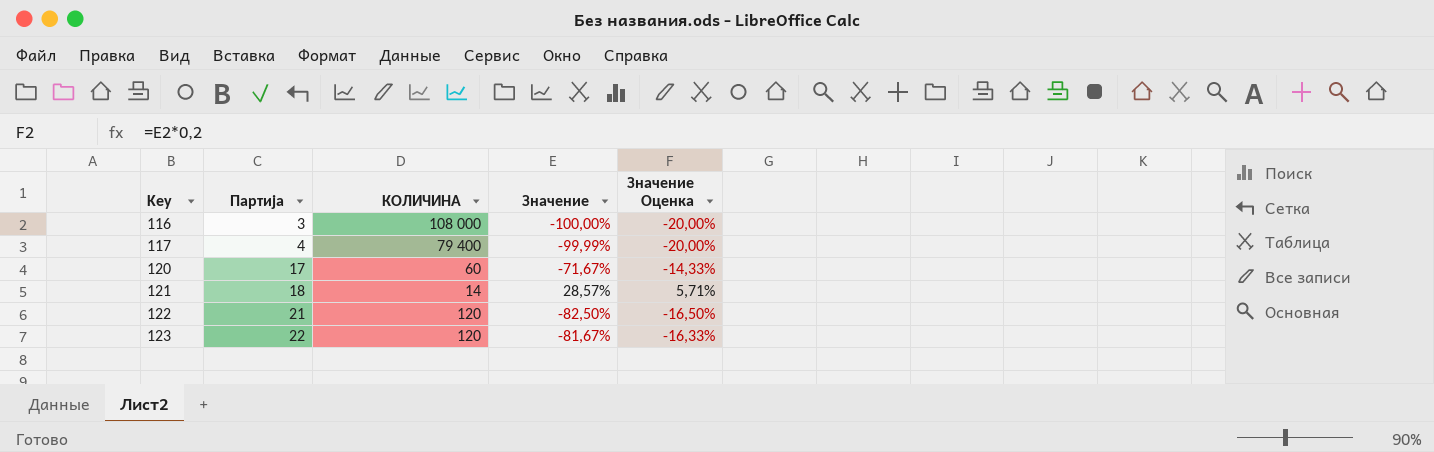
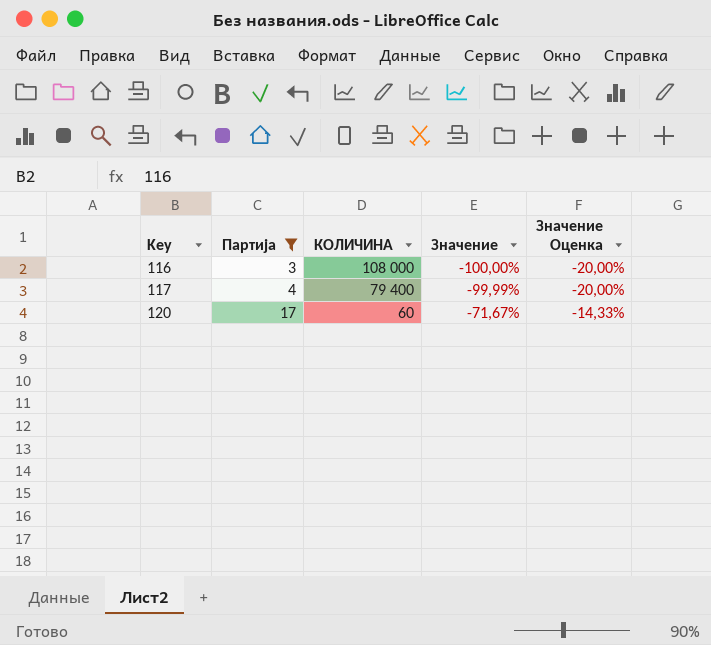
filter: none -> Партија <= 17

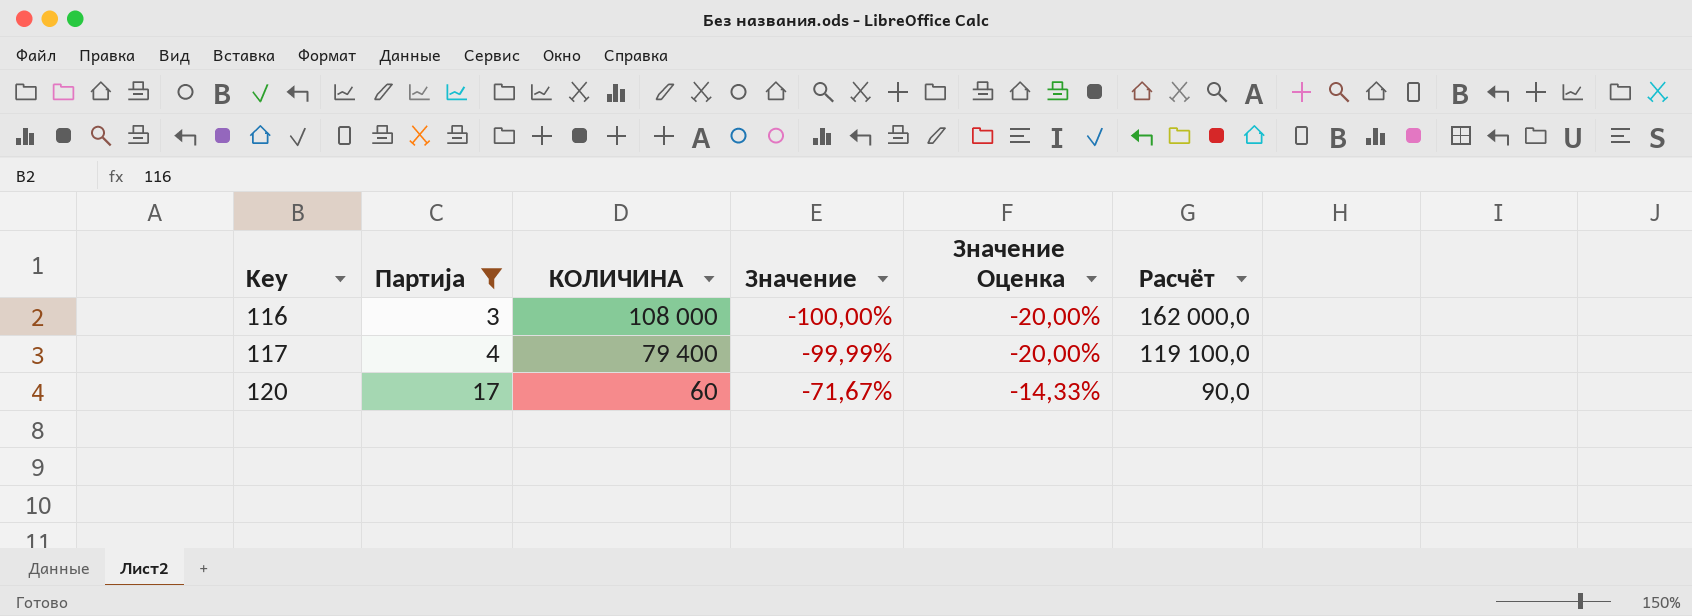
column Расчёт | formula: none -> [КОЛИЧИНА] * 1,5

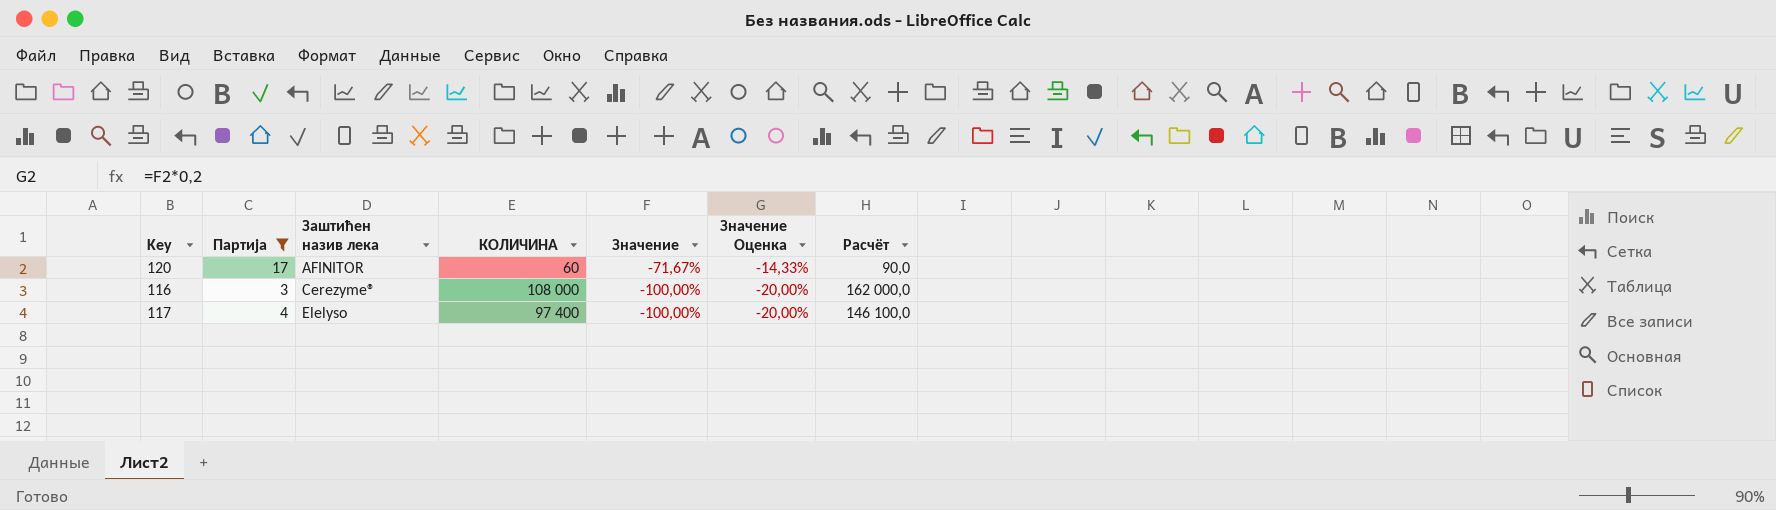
row order: Key ascending -> Заштићен назив лека ascending
column Заштићен назив лека | position: none -> 3
117 | КОЛИЧИНА: 79 400 -> 97 400
117 | Значение: -99,99% -> -100,00%
117 | Расчёт: 119 100,0 -> 146 100,0

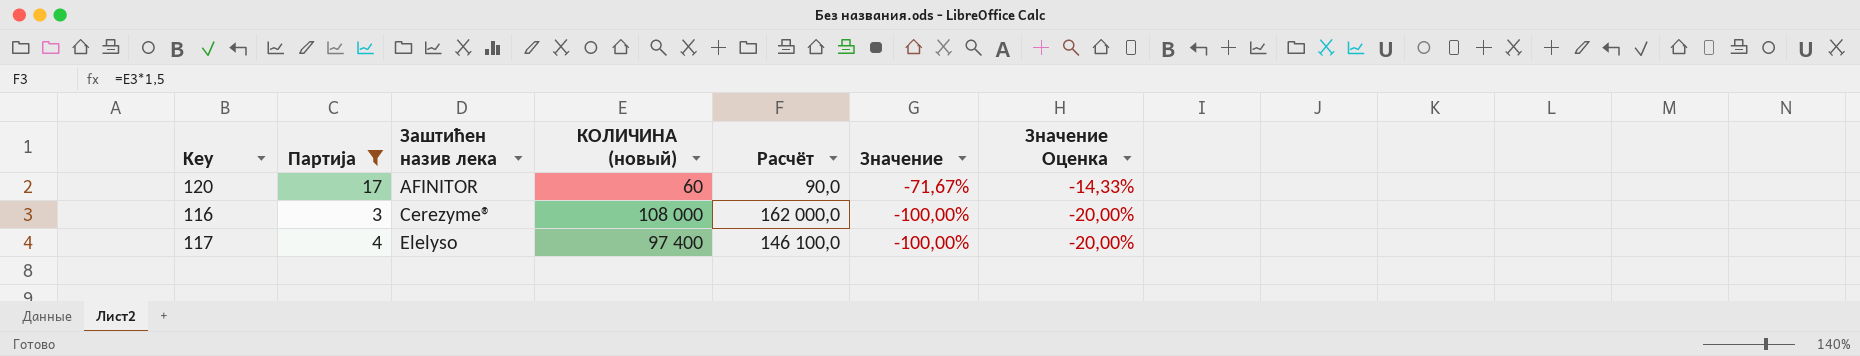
column name: КОЛИЧИНА -> КОЛИЧИНА (новый)
column Расчёт | position: 7 -> 5

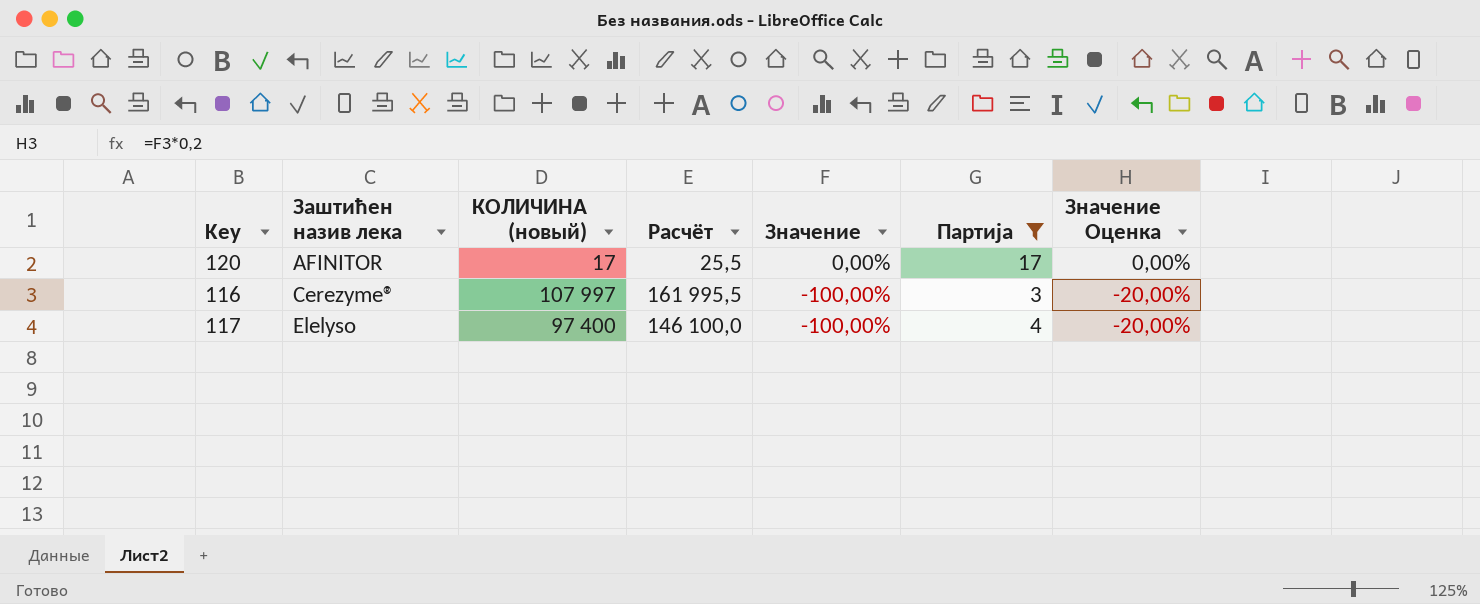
column Партија | position: 2 -> 6
120 | КОЛИЧИНА (новый): 60 -> 17
120 | Расчёт: 90,0 -> 25,5
120 | Значение: -71,67% -> 0,00%
120 | Значение Оценка: -14,33% -> 0,00%
116 | КОЛИЧИНА (новый): 108 000 -> 107 997
116 | Расчёт: 162 000,0 -> 161 995,5

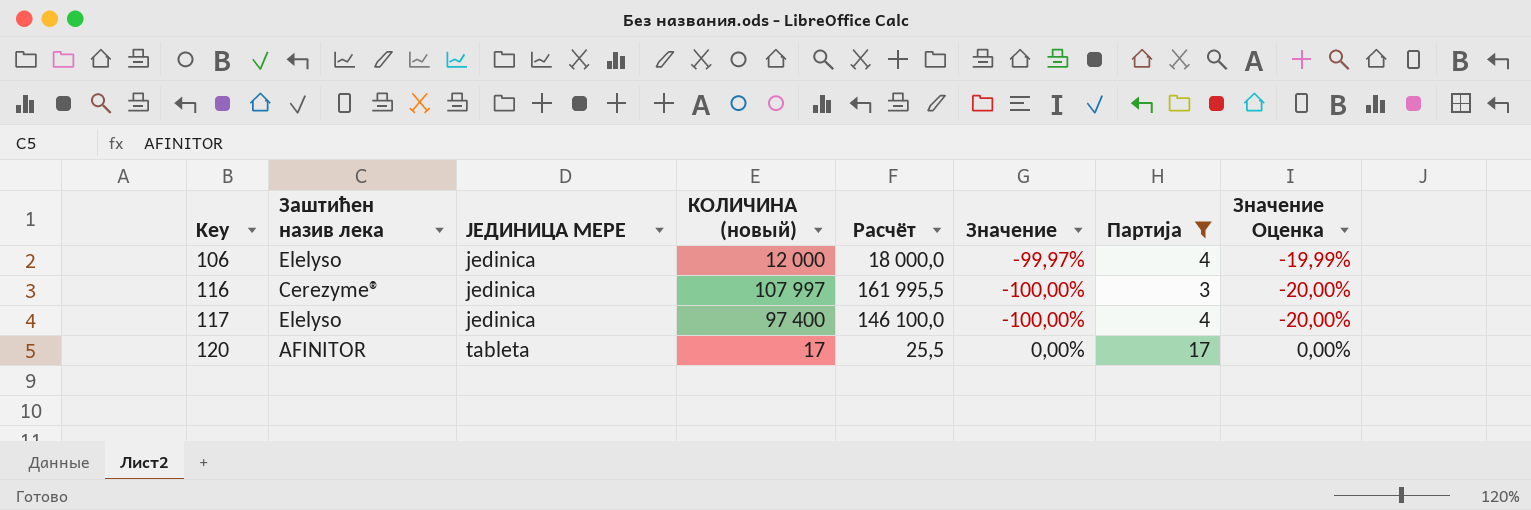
row order: Заштићен назив лека ascending -> Key ascending
column ЈЕДИНИЦА МЕРЕ | position: none -> 3
row 106: none -> Elelyso | jedinica | 12 000 | 18 000,0 | -99,97% | 4 | -19,99%

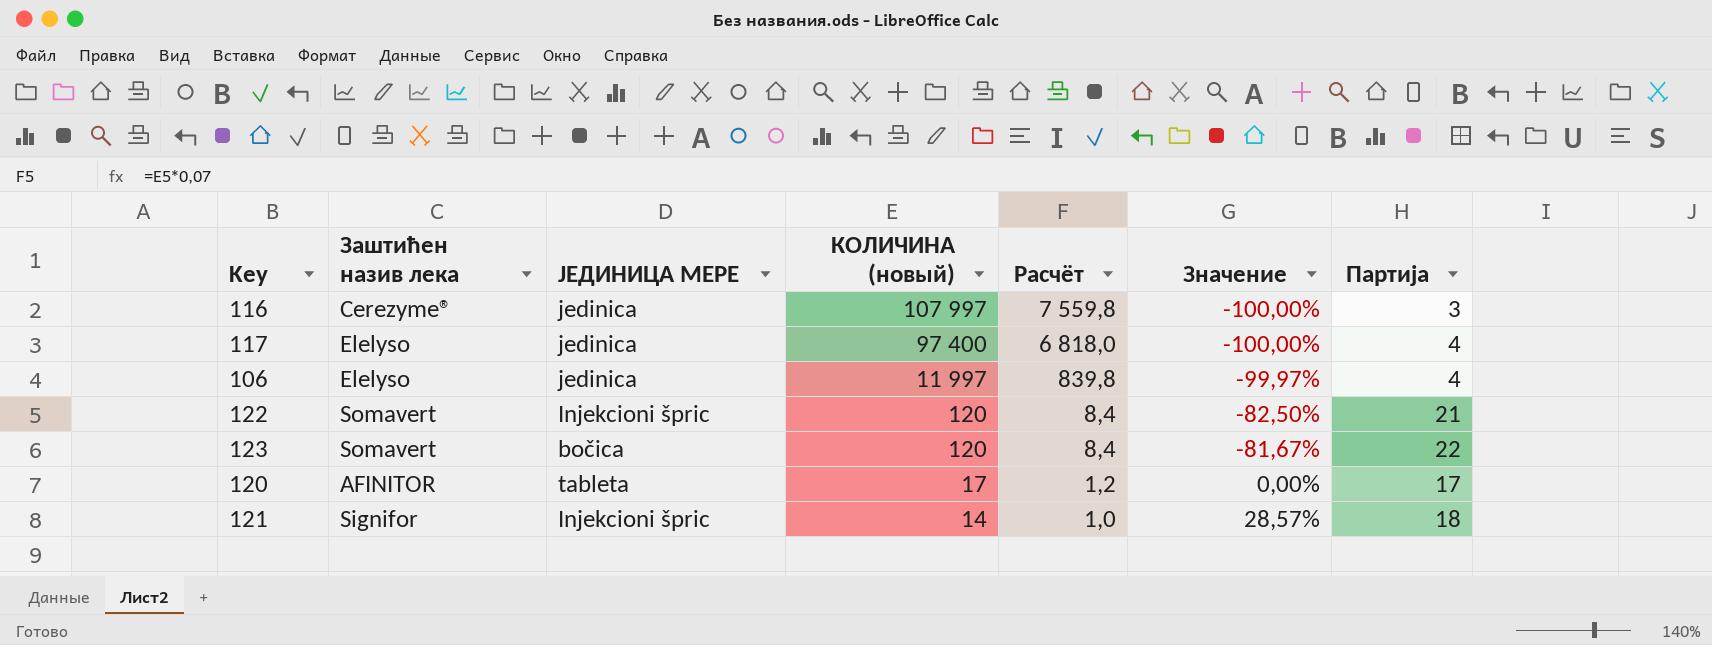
filter: Партија <= 17 -> none
row order: Key ascending -> КОЛИЧИНА (новый) descending
column Значение Оценка | formula: [Значение] * 0,2 -> none
column Расчёт | formula: [КОЛИЧИНА (новый)] * 1,5 -> [КОЛИЧИНА (новый)] * 0,07
106 | КОЛИЧИНА (новый): 12 000 -> 11 997

